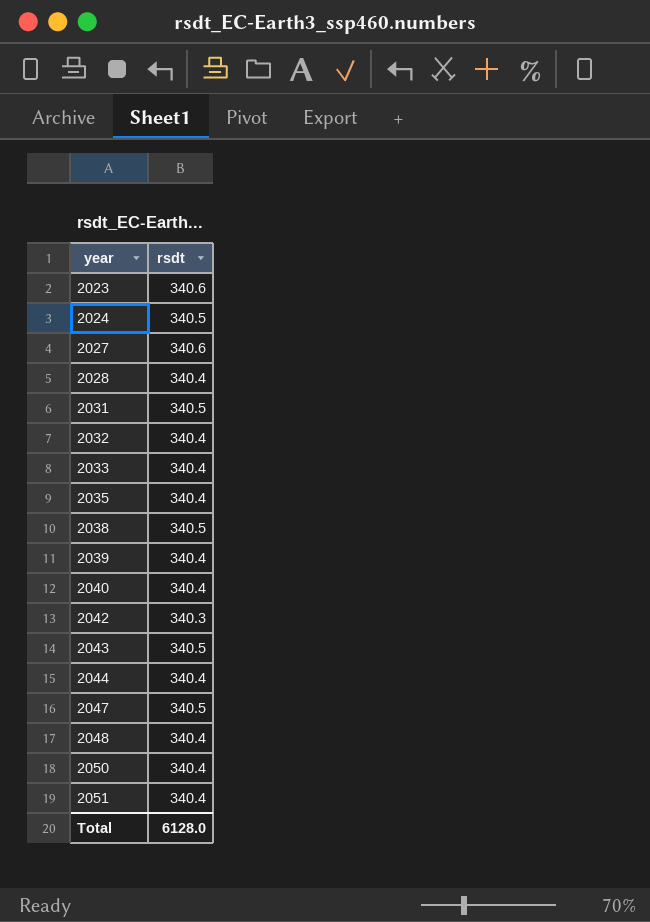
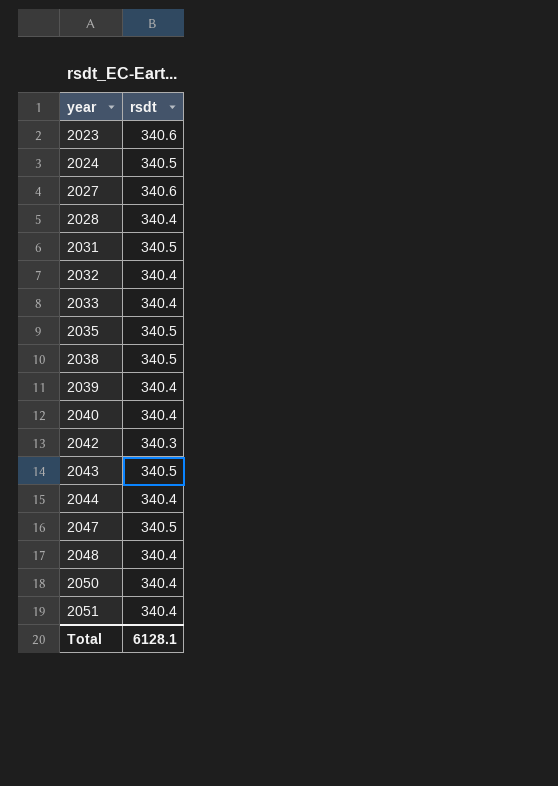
2035 | rsdt: 340.4 -> 340.5
Total | rsdt: 6128.0 -> 6128.1

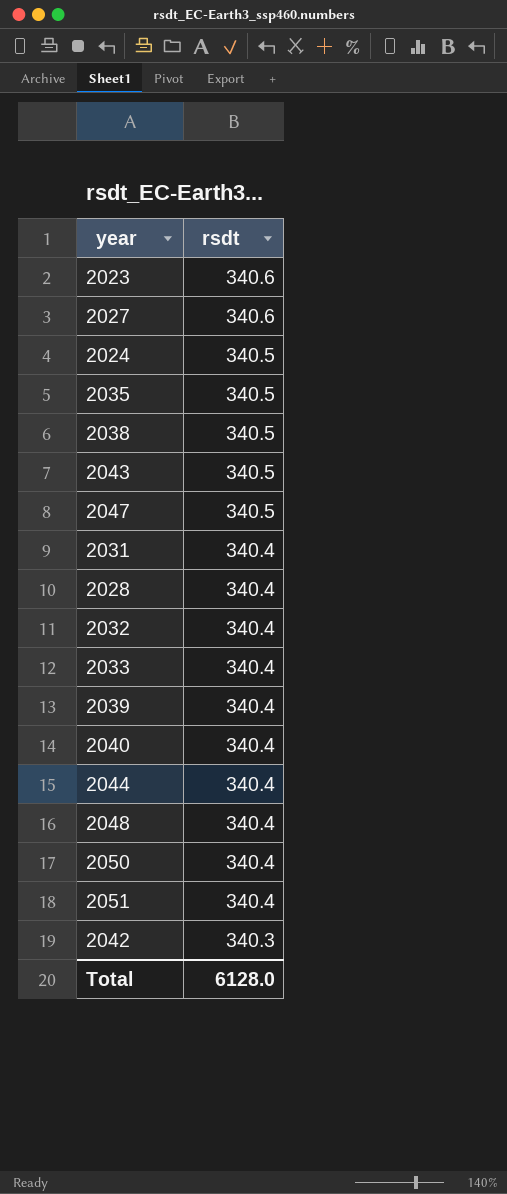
row order: year ascending -> rsdt descending
2031 | rsdt: 340.5 -> 340.4
Total | rsdt: 6128.1 -> 6128.0

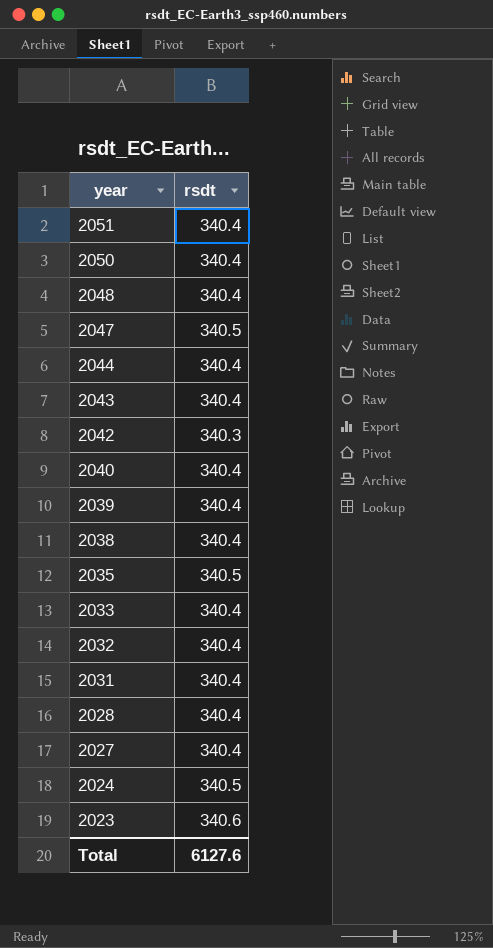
row order: rsdt descending -> year descending
2043 | rsdt: 340.5 -> 340.4
2038 | rsdt: 340.5 -> 340.4
2027 | rsdt: 340.6 -> 340.4
Total | rsdt: 6128.0 -> 6127.6

